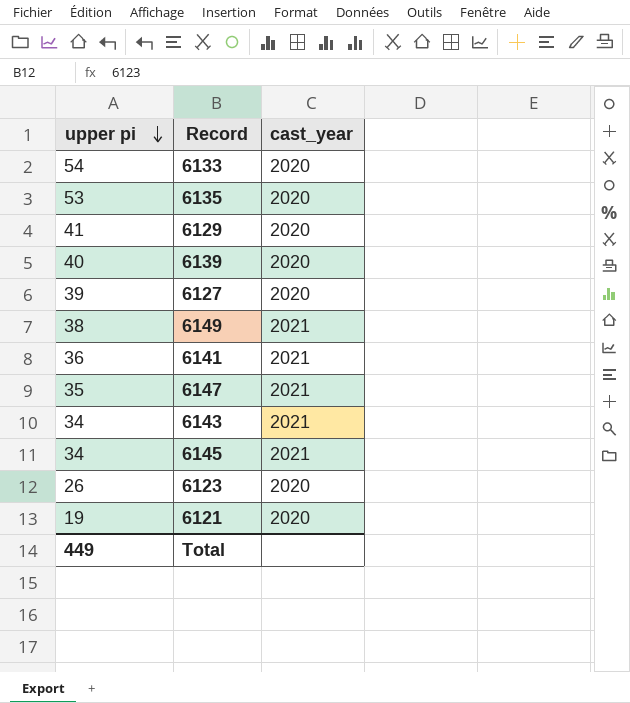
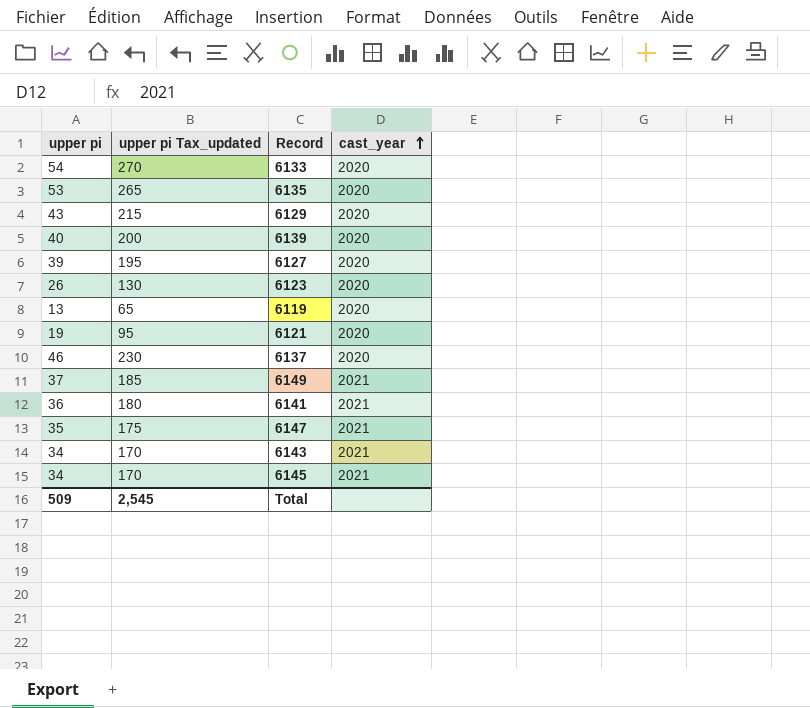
row order: upper pi descending -> cast_year ascending
column upper pi Tax_updated | formula: none -> [upper pi] * 5
6129 | upper pi: 41 -> 43
row 6119: none -> 13 | 65 | 2020
row 6137: none -> 46 | 230 | 2020
6149 | upper pi: 38 -> 37
Total | upper pi: 449 -> 509

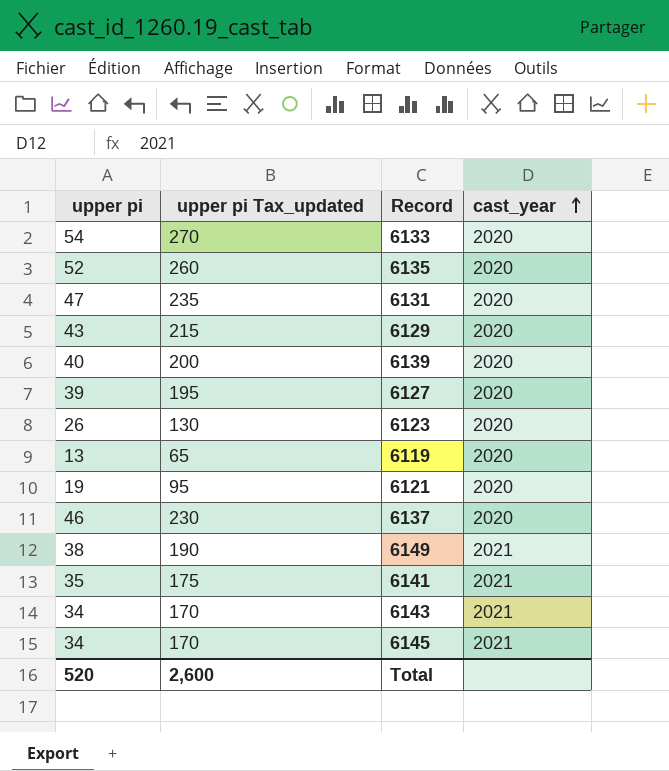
row 6147: 35 | 175 | 2021 -> none
6135 | upper pi: 53 -> 52
6135 | upper pi Tax_updated: 265 -> 260
row 6131: none -> 47 | 235 | 2020
6149 | upper pi: 37 -> 38
6149 | upper pi Tax_updated: 185 -> 190
6141 | upper pi: 36 -> 35
6141 | upper pi Tax_updated: 180 -> 175
Total | upper pi: 509 -> 520
Total | upper pi Tax_updated: 2,545 -> 2,600

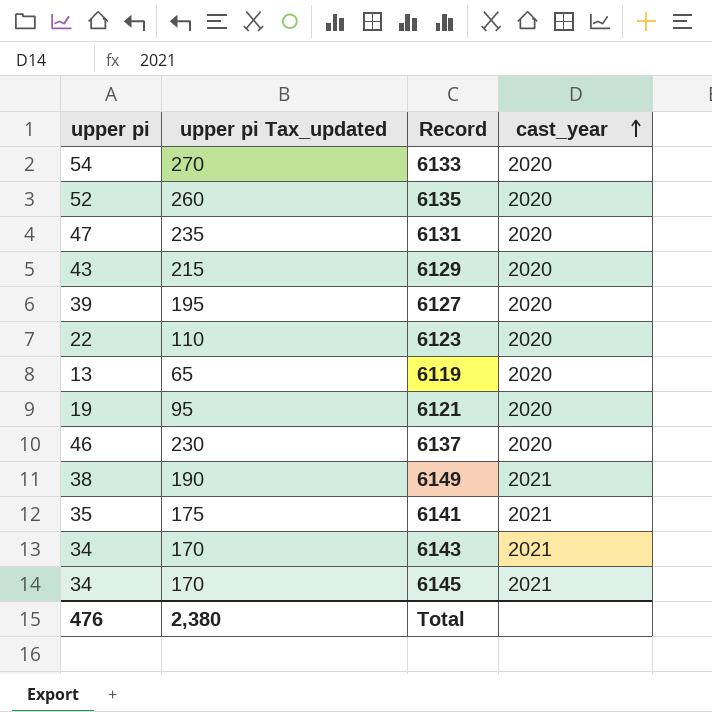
row 6139: 40 | 200 | 2020 -> none
6123 | upper pi: 26 -> 22
6123 | upper pi Tax_updated: 130 -> 110
Total | upper pi: 520 -> 476
Total | upper pi Tax_updated: 2,600 -> 2,380

